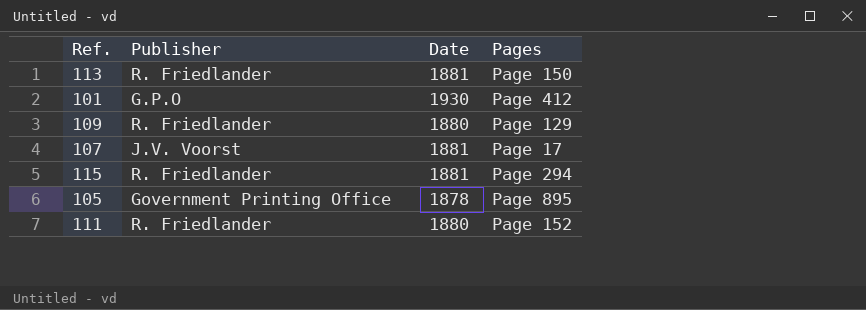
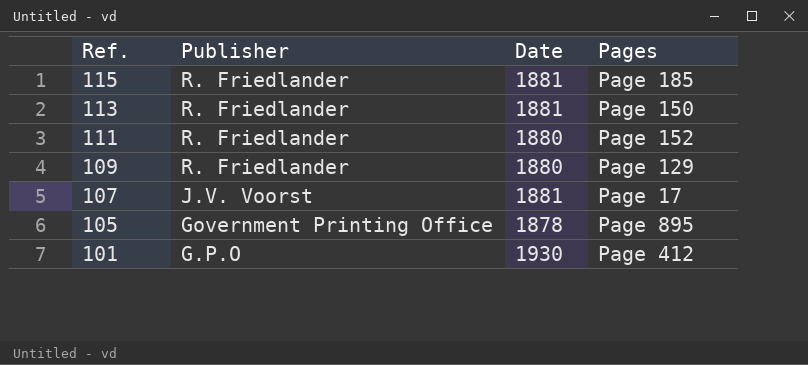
row order: none -> Ref. descending
115 | Pages: Page 294 -> Page 185

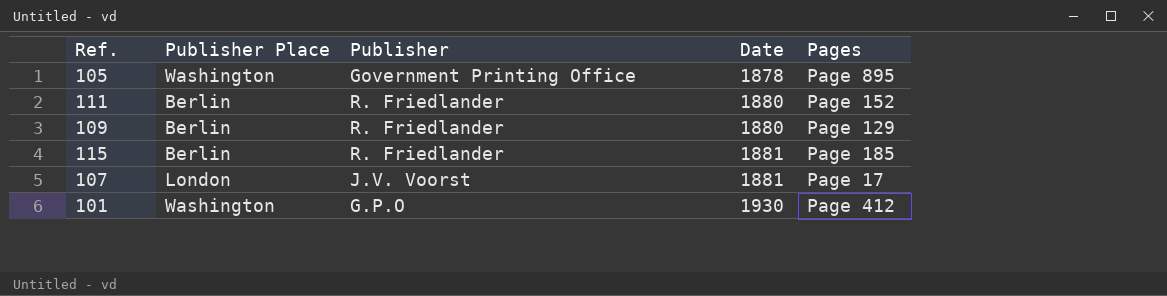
row order: Ref. descending -> Date ascending
column Publisher Place | position: none -> 2
row 113: R. Friedlander | 1881 | Page 150 -> none

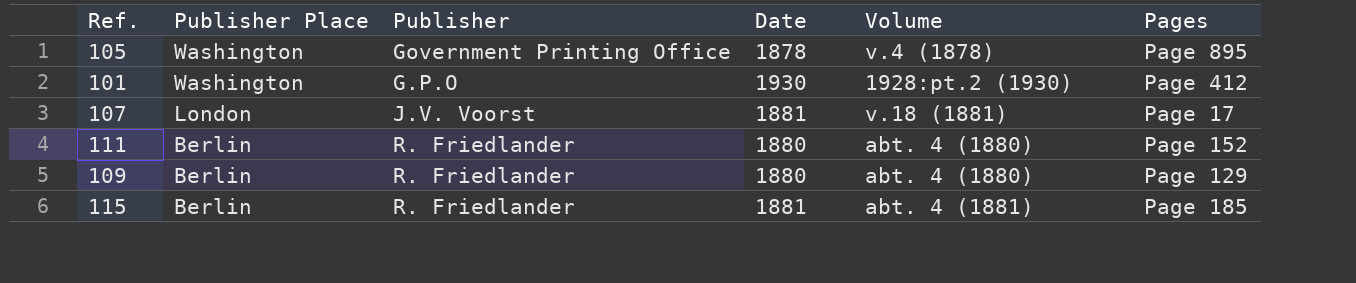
row order: Date ascending -> Publisher Place descending
column Volume | position: none -> 5

